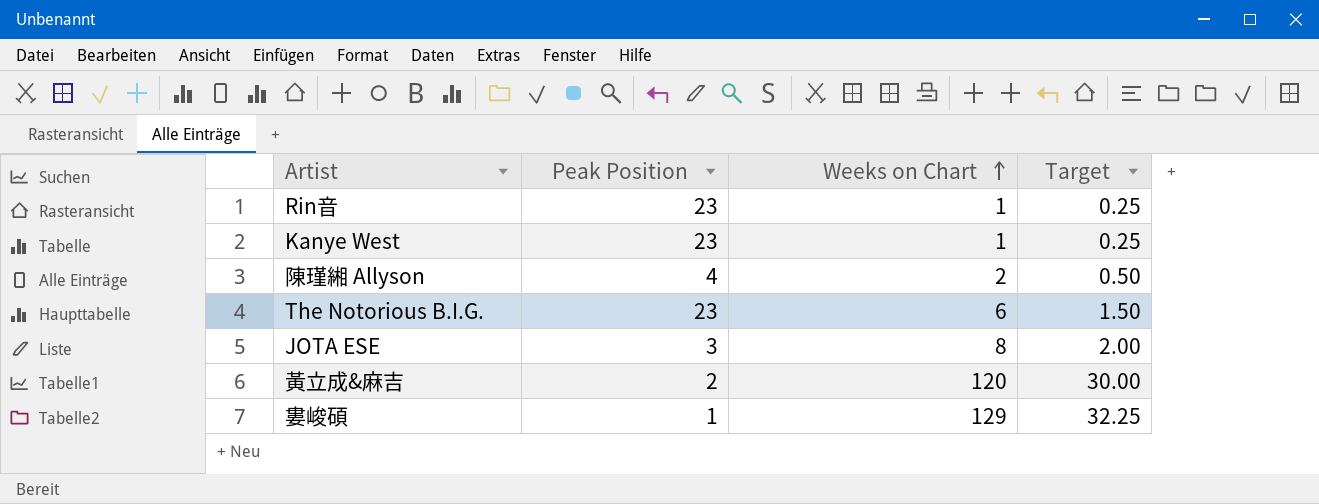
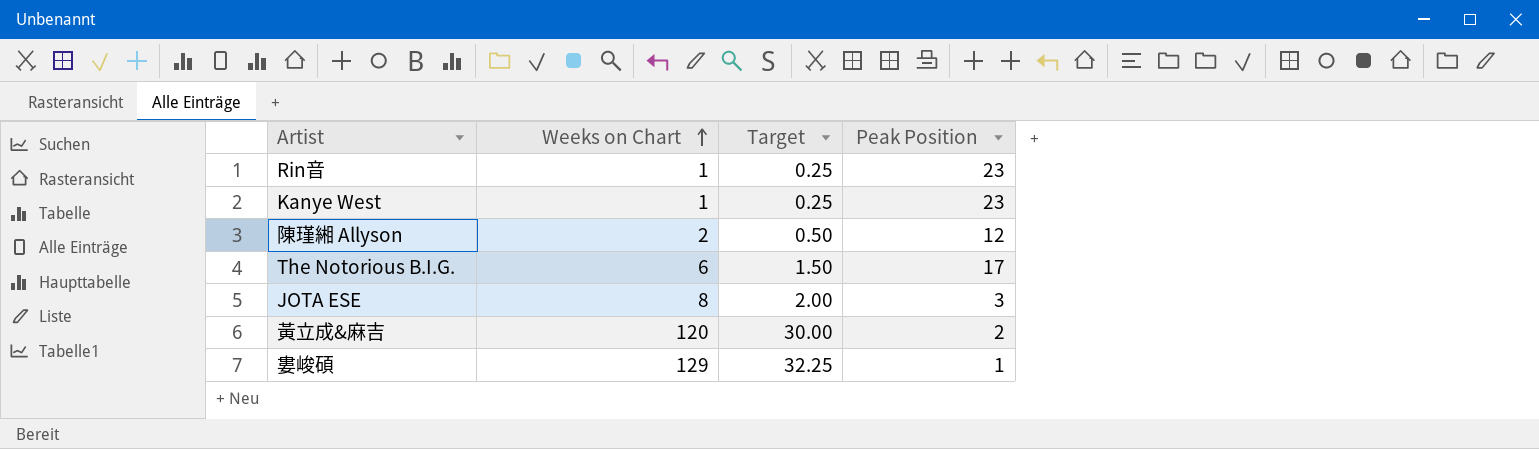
column Peak Position | position: 2 -> 4
陳瑾緗 Allyson | Peak Position: 4 -> 12
The Notorious B.I.G. | Peak Position: 23 -> 17

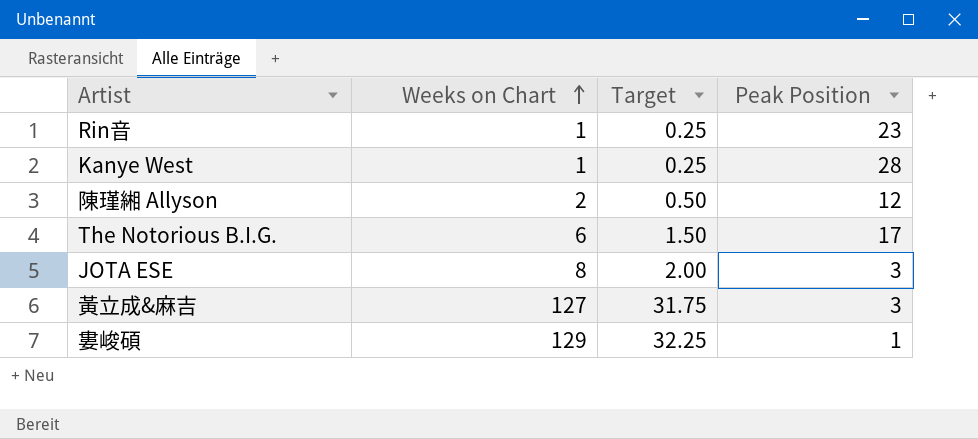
Kanye West | Peak Position: 23 -> 28
黃立成&麻吉 | Weeks on Chart: 120 -> 127
黃立成&麻吉 | Target: 30.00 -> 31.75
黃立成&麻吉 | Peak Position: 2 -> 3

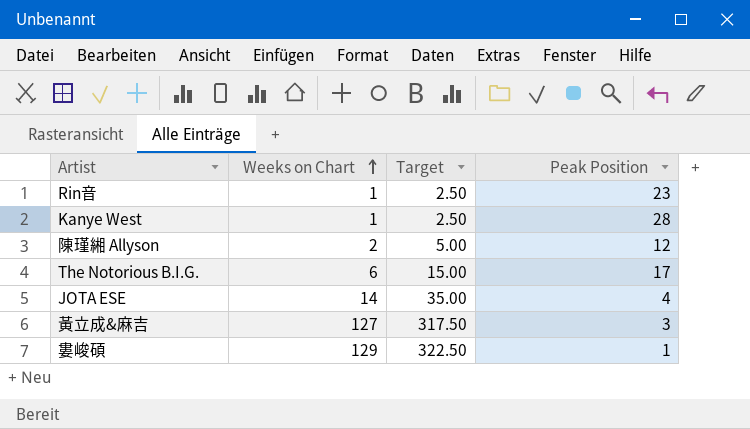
column Target | formula: [Weeks on Chart] * 0.25 -> [Weeks on Chart] * 2.5
JOTA ESE | Weeks on Chart: 8 -> 14
JOTA ESE | Peak Position: 3 -> 4

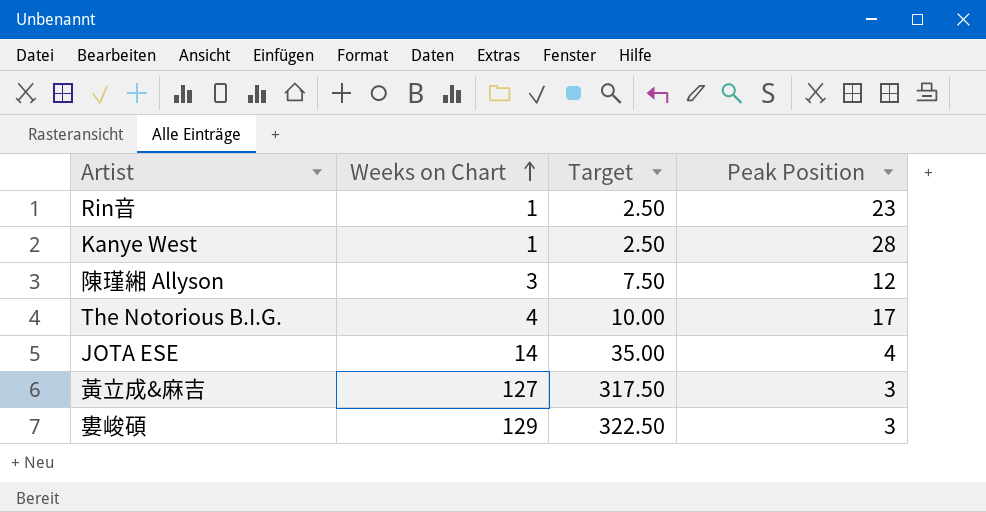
陳瑾緗 Allyson | Weeks on Chart: 2 -> 3
陳瑾緗 Allyson | Target: 5.00 -> 7.50
The Notorious B.I.G. | Weeks on Chart: 6 -> 4
The Notorious B.I.G. | Target: 15.00 -> 10.00
婁峻碩 | Peak Position: 1 -> 3

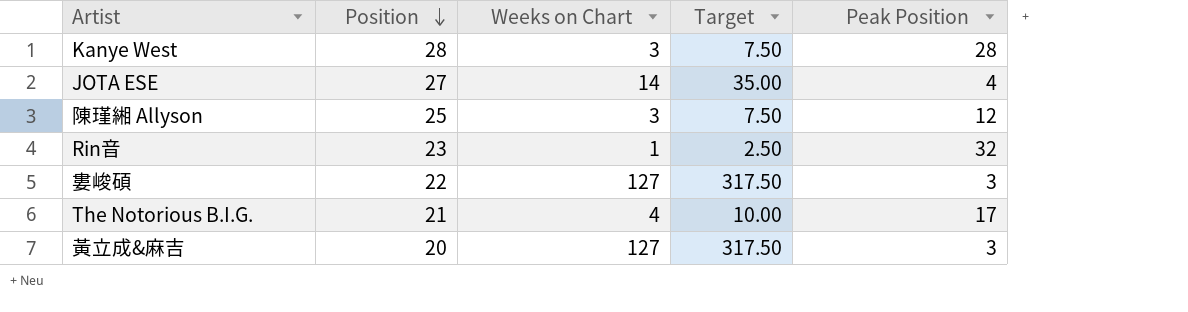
row order: Weeks on Chart ascending -> Position descending
column Position | position: none -> 2
Kanye West | Weeks on Chart: 1 -> 3
Kanye West | Target: 2.50 -> 7.50
Rin音 | Peak Position: 23 -> 32
婁峻碩 | Weeks on Chart: 129 -> 127
婁峻碩 | Target: 322.50 -> 317.50

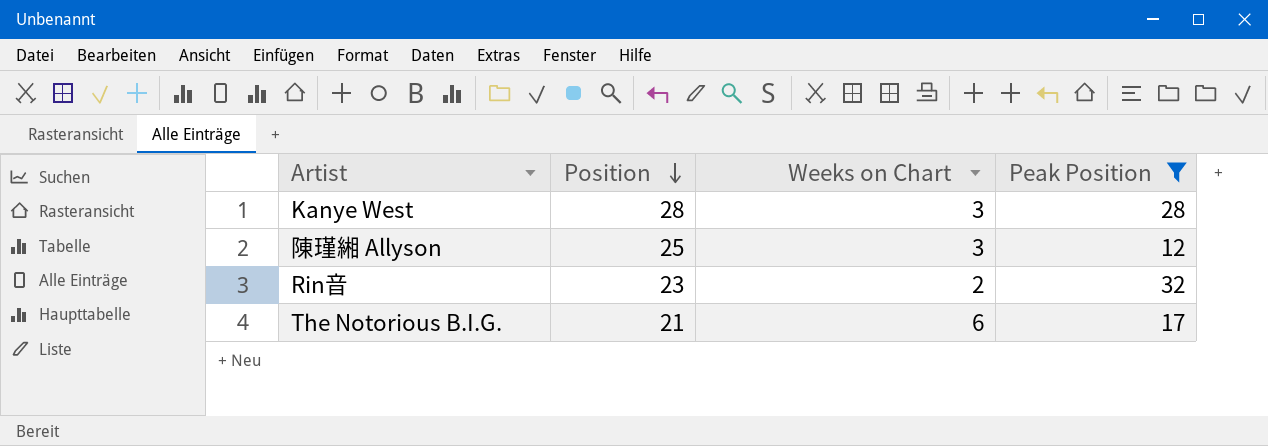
filter: none -> Peak Position >= 12
column Target | formula: [Weeks on Chart] * 2.5 -> none
Rin音 | Weeks on Chart: 1 -> 2
The Notorious B.I.G. | Weeks on Chart: 4 -> 6

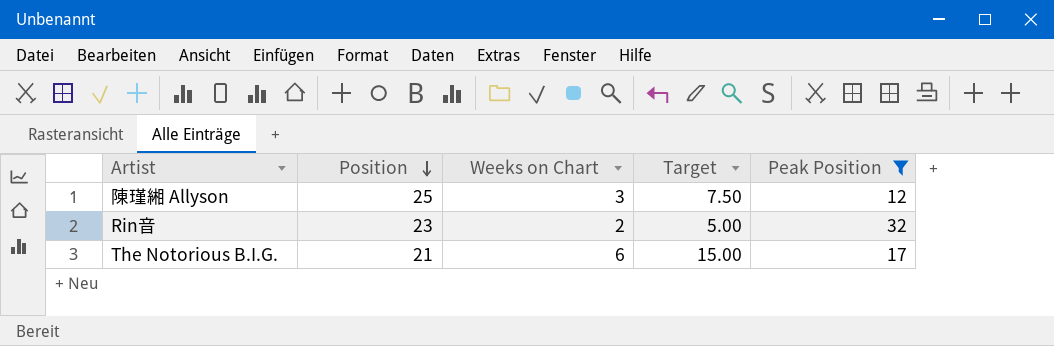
column Target | formula: none -> [Weeks on Chart] * 2.5
row Kanye West: 28 | 3 | 28 -> none

